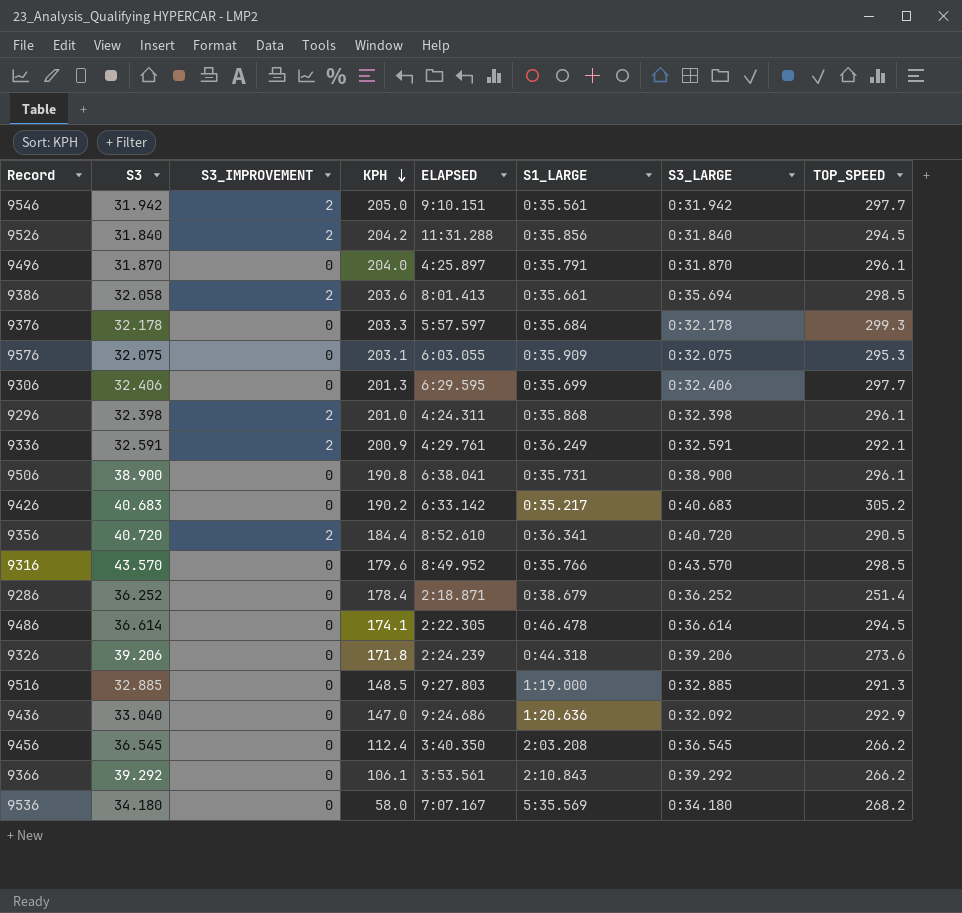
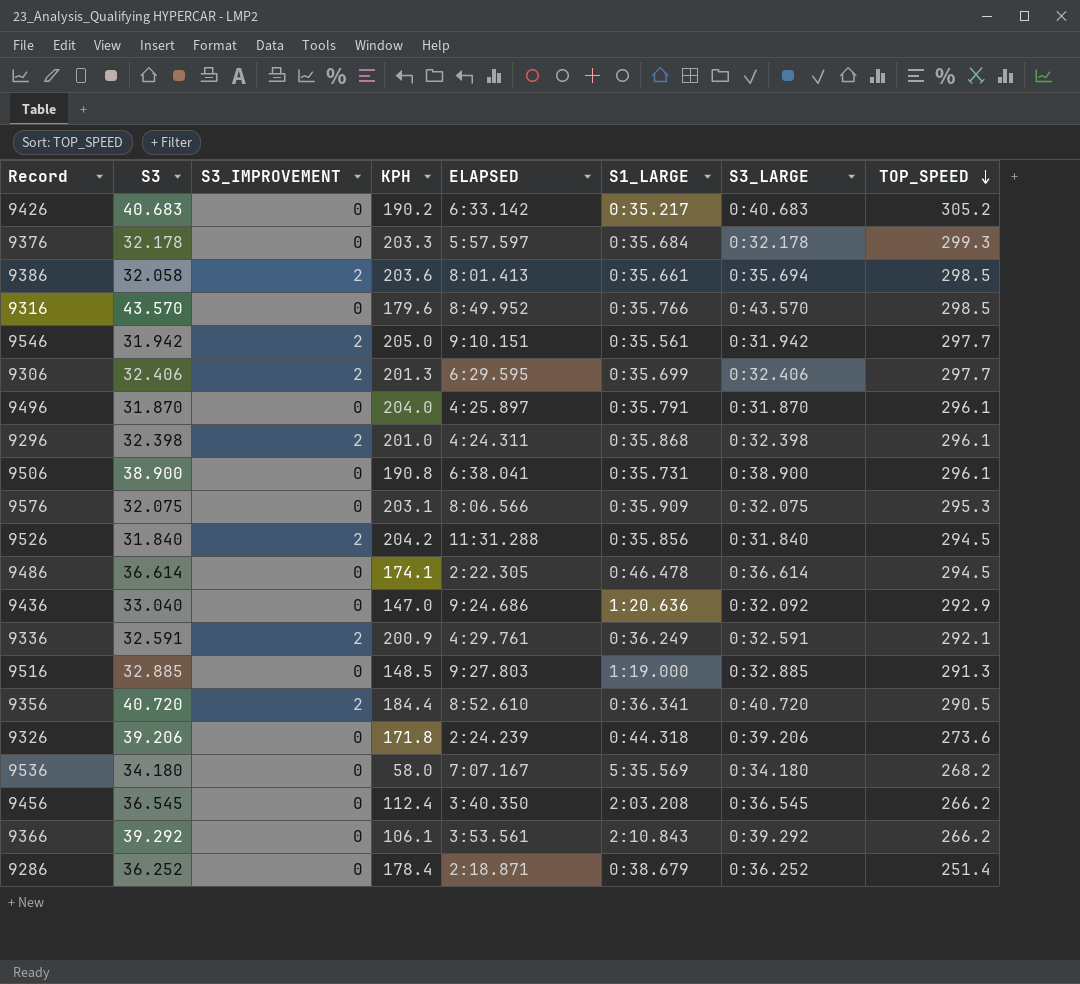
row order: KPH descending -> TOP_SPEED descending
9306 | S3_IMPROVEMENT: 0 -> 2
9576 | ELAPSED: 6:03.055 -> 8:06.566

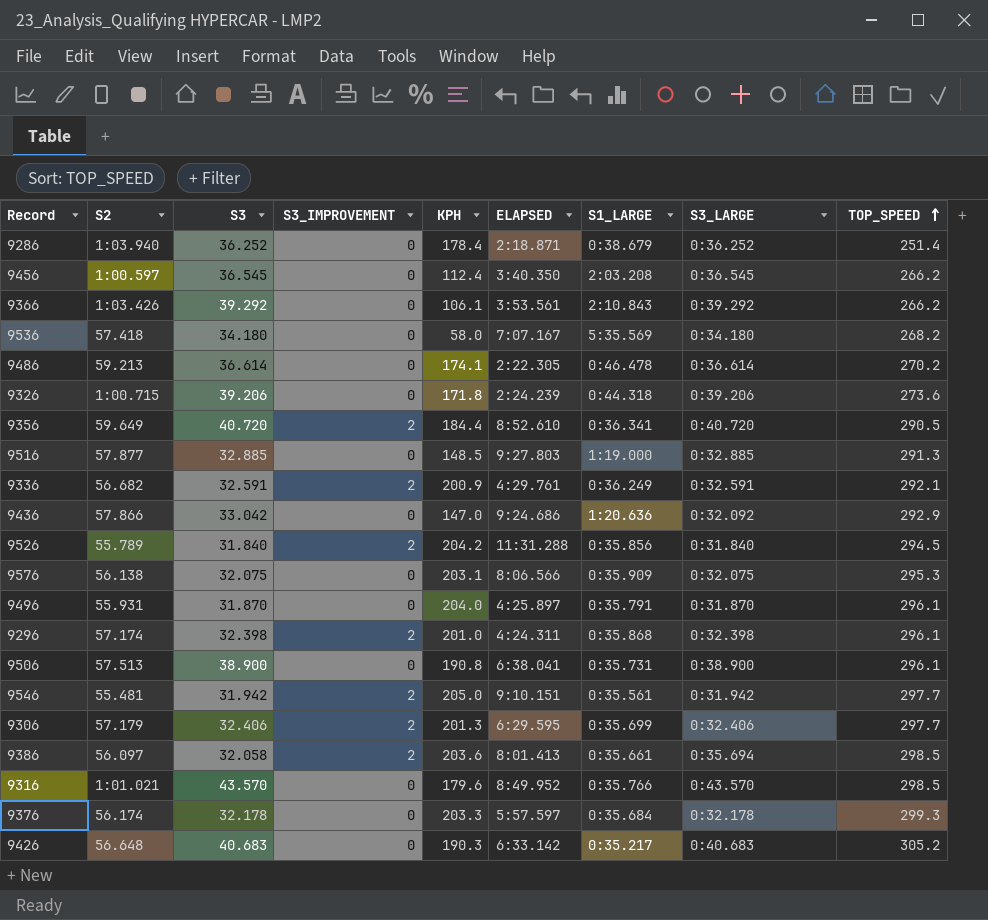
row order: TOP_SPEED descending -> TOP_SPEED ascending
column S2 | position: none -> 2
9486 | TOP_SPEED: 294.5 -> 270.2
9436 | S3: 33.040 -> 33.042
9426 | KPH: 190.2 -> 190.3

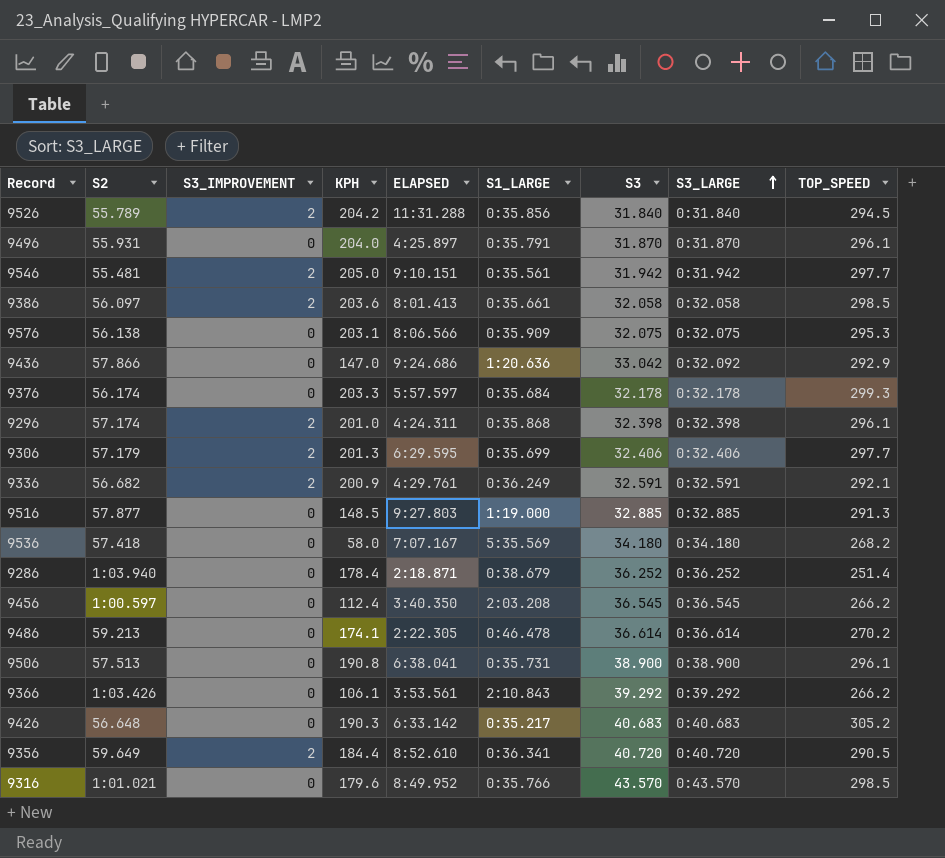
row order: TOP_SPEED ascending -> S3_LARGE ascending
column S3 | position: 3 -> 7
row 9326: 1:00.715 | 39.206 | 0 | 171.8 | 2:24.239 | 0:44.318 | 0:39.206 | 273.6 -> none
9386 | S3_LARGE: 0:35.694 -> 0:32.058

